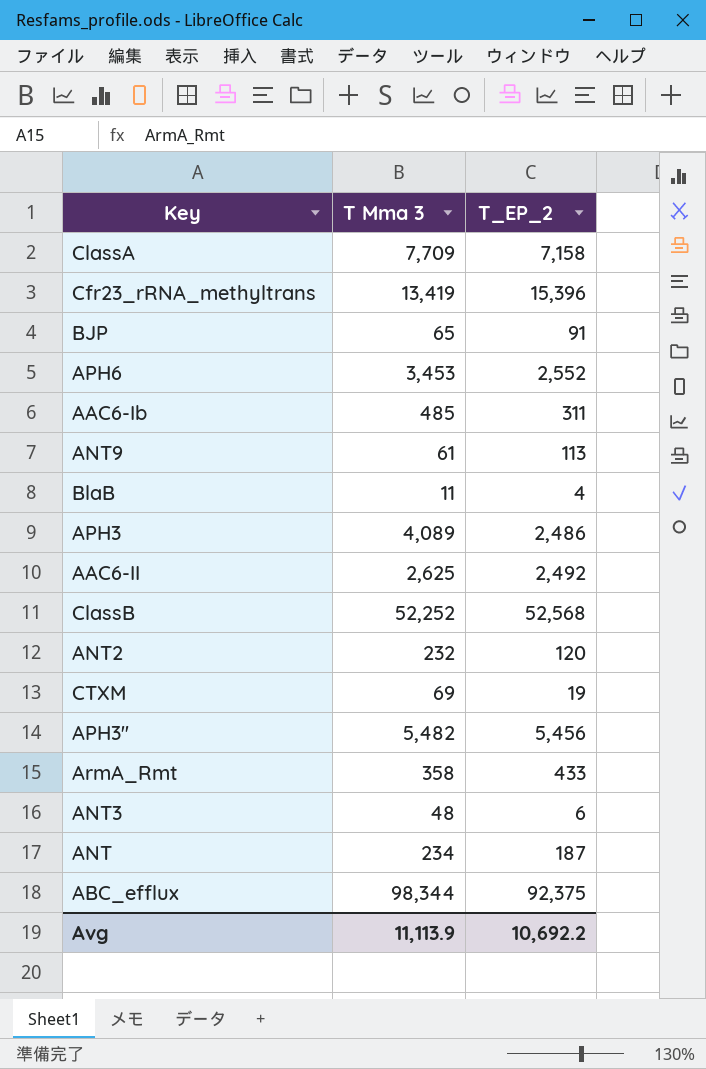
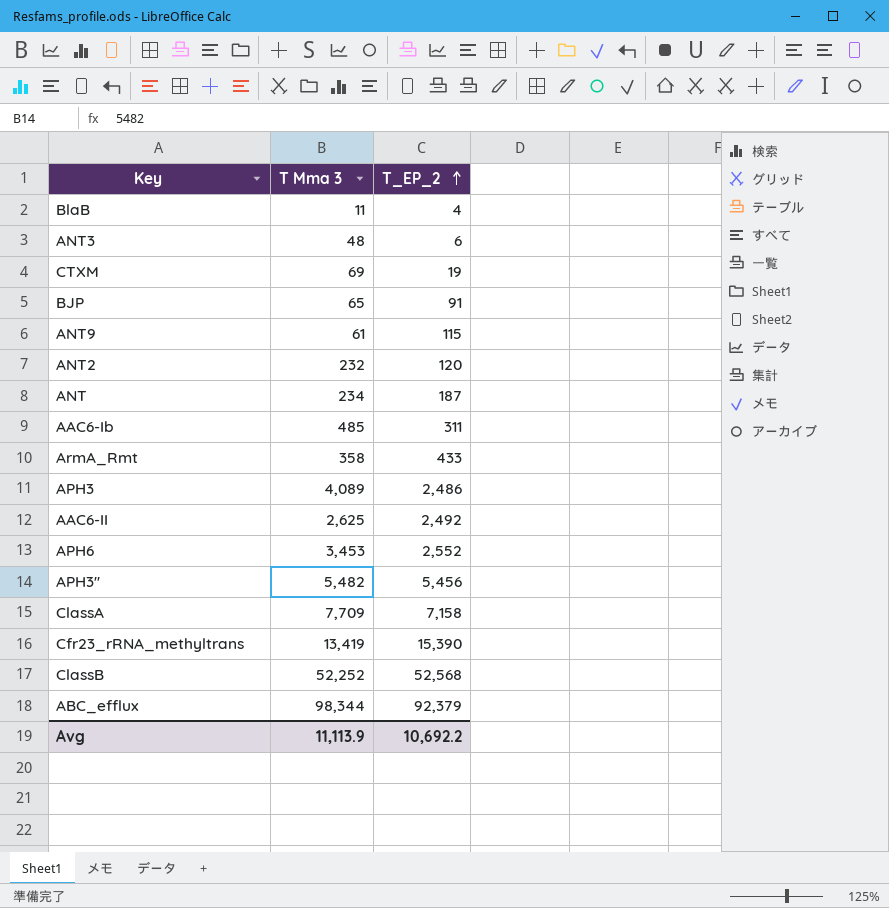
row order: none -> T_EP_2 ascending
ANT9 | T_EP_2: 113 -> 115
Cfr23_rRNA_methyltrans | T_EP_2: 15,396 -> 15,390
ABC_efflux | T_EP_2: 92,375 -> 92,379

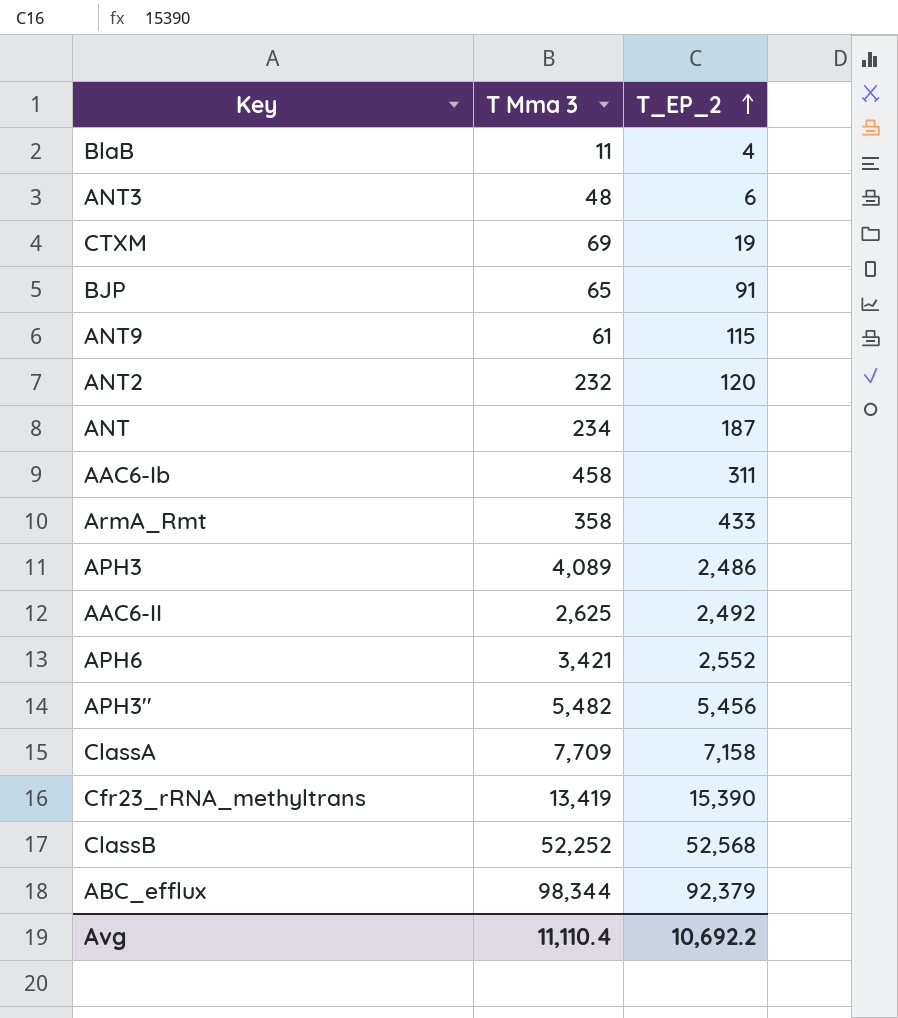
AAC6-Ib | T Mma 3: 485 -> 458
APH6 | T Mma 3: 3,453 -> 3,421
Avg | T Mma 3: 11,113.9 -> 11,110.4

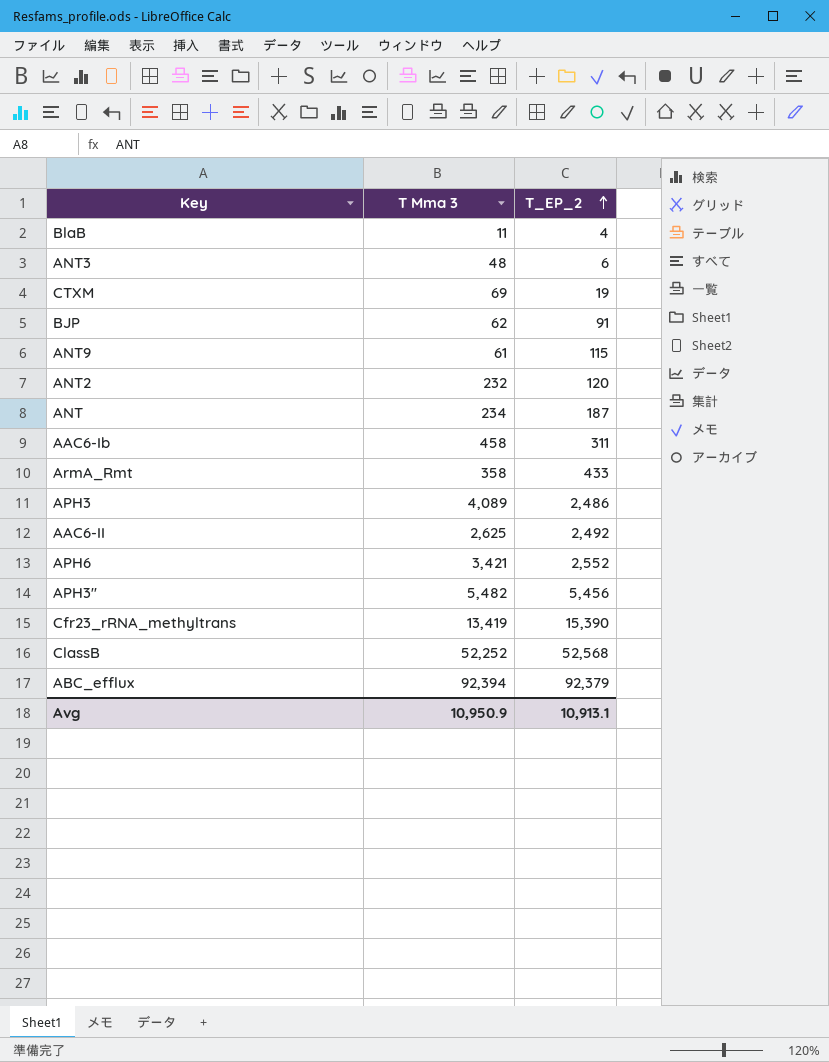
row ClassA: 7,709 | 7,158 -> none
BJP | T Mma 3: 65 -> 62
ABC_efflux | T Mma 3: 98,344 -> 92,394
Avg | T Mma 3: 11,110.4 -> 10,950.9
Avg | T_EP_2: 10,692.2 -> 10,913.1

